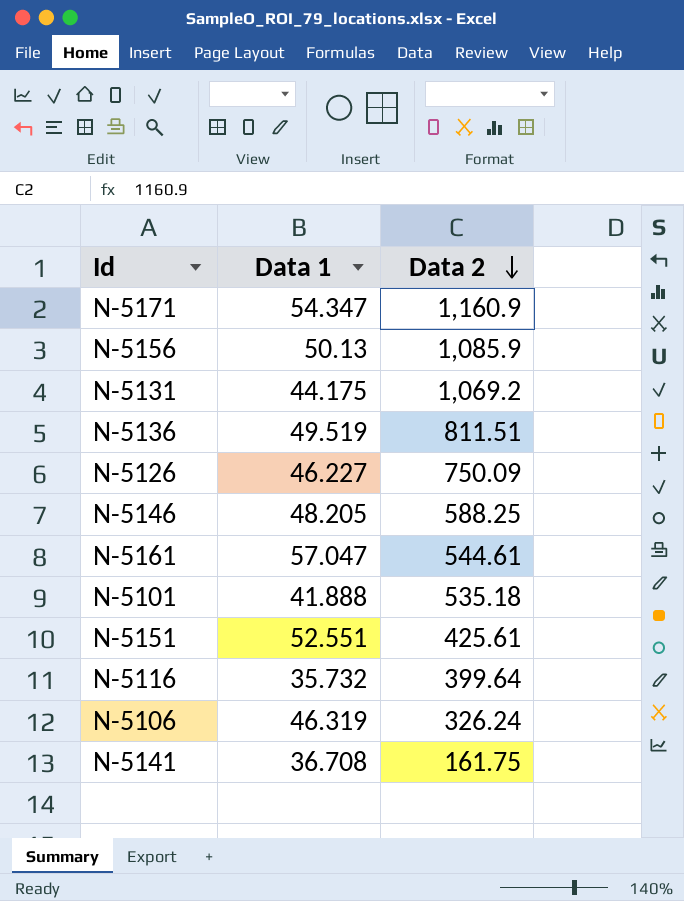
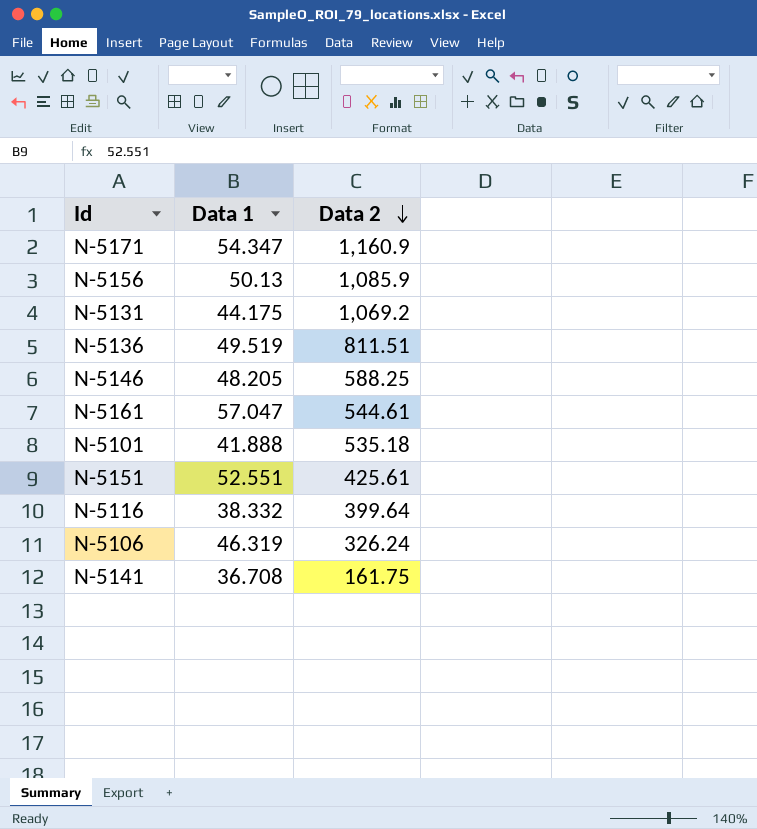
row N-5126: 46.227 | 750.09 -> none
N-5116 | Data 1: 35.732 -> 38.332

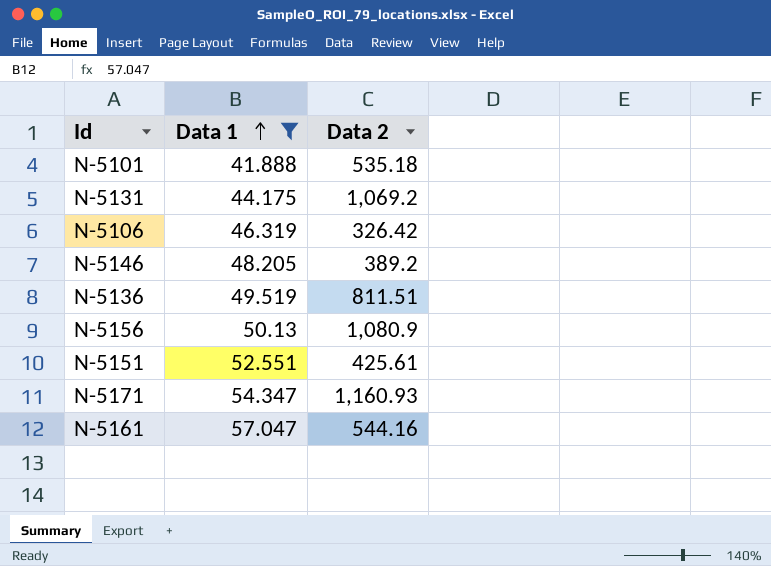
filter: none -> Data 1 >= 41.888
row order: Data 2 descending -> Data 1 ascending
N-5106 | Data 2: 326.24 -> 326.42
N-5146 | Data 2: 588.25 -> 389.2
N-5156 | Data 2: 1,085.9 -> 1,080.9
N-5171 | Data 2: 1,160.9 -> 1,160.93
N-5161 | Data 2: 544.61 -> 544.16

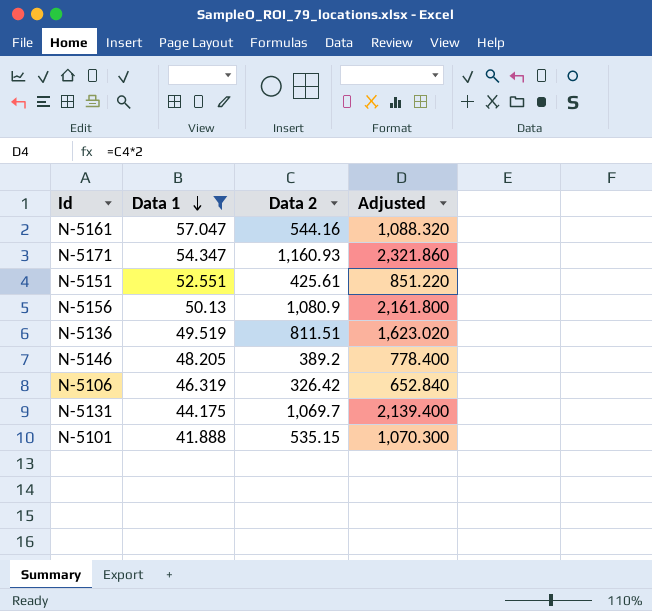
row order: Data 1 ascending -> Data 1 descending
column Adjusted | formula: none -> [Data 2] * 2
N-5131 | Data 2: 1,069.2 -> 1,069.7
N-5101 | Data 2: 535.18 -> 535.15

